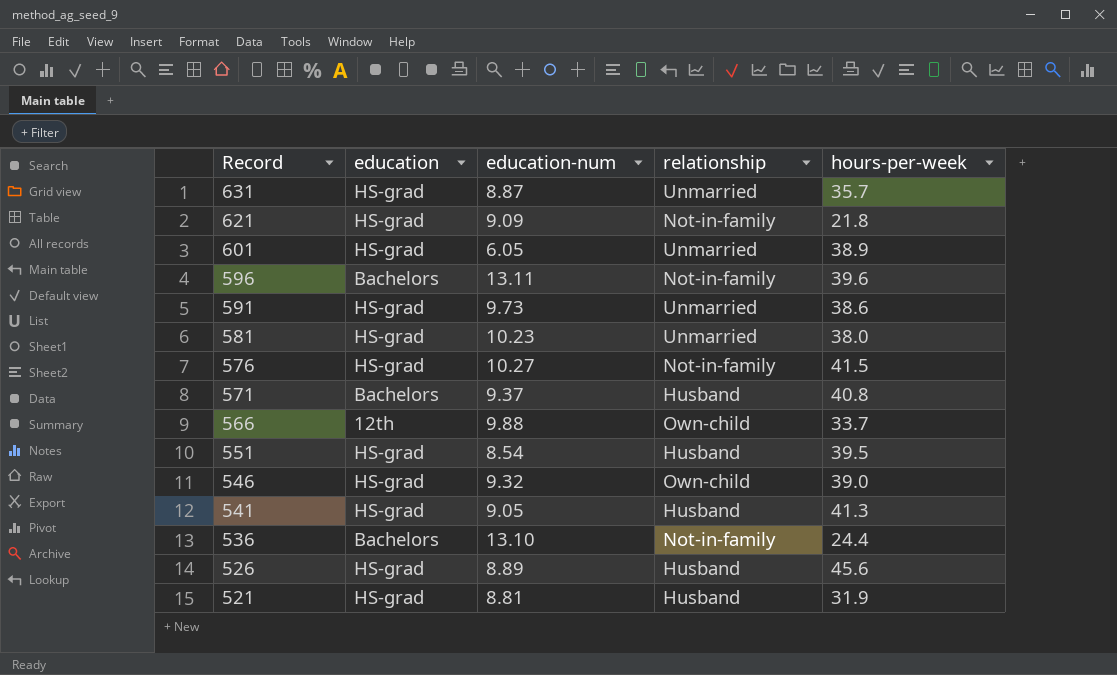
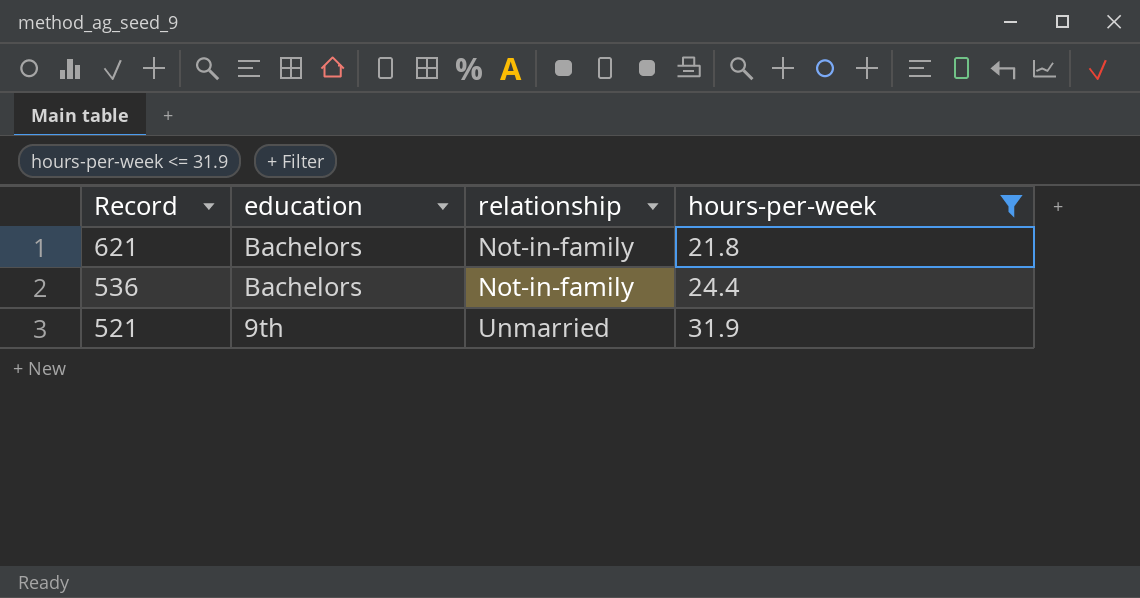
filter: none -> hours-per-week <= 31.9
column education-num | position: 3 -> none
621 | education: HS-grad -> Bachelors
521 | education: HS-grad -> 9th
521 | relationship: Husband -> Unmarried

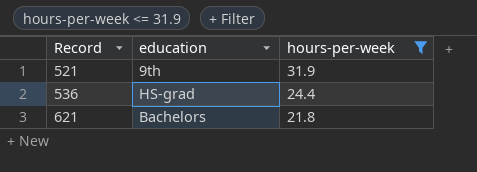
row order: Record descending -> Record ascending
column relationship | position: 3 -> none
536 | education: Bachelors -> HS-grad

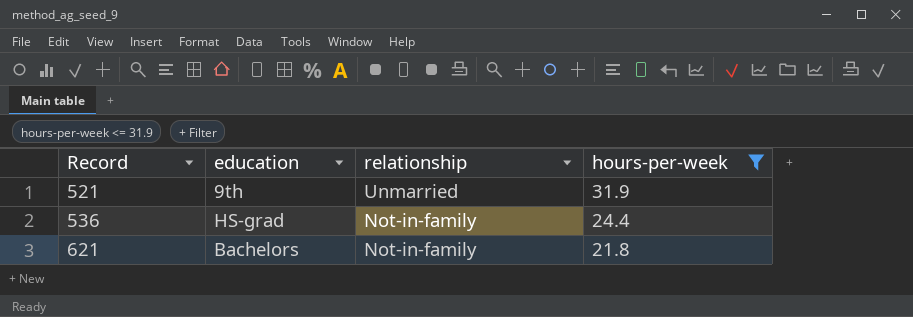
column relationship | position: none -> 3

